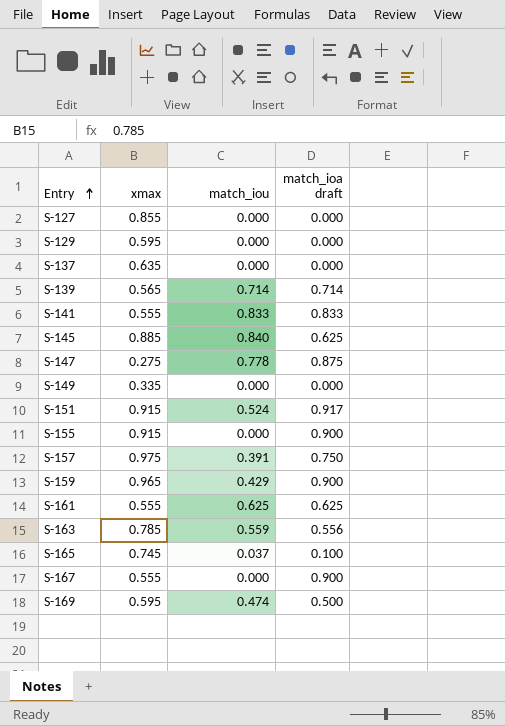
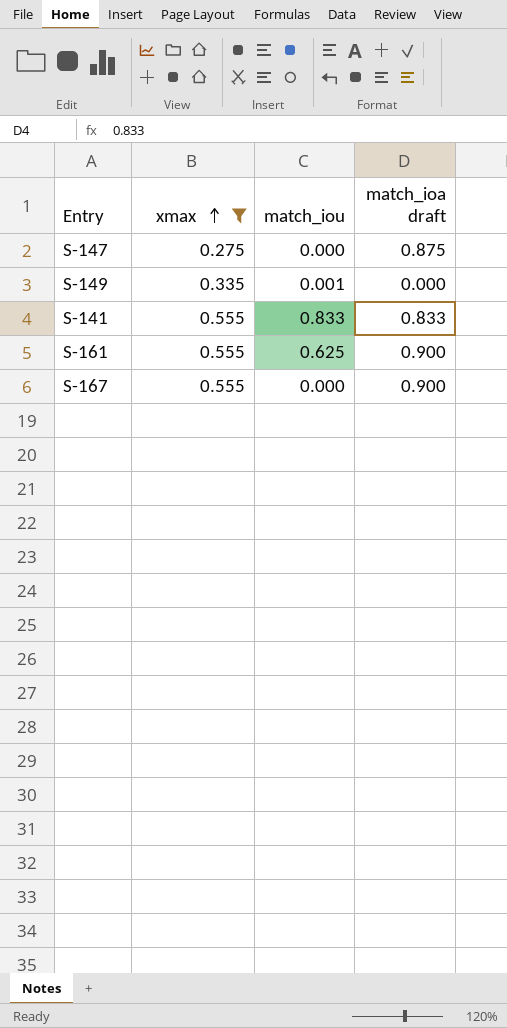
filter: none -> xmax <= 0.555
row order: Entry ascending -> xmax ascending
S-147 | match_iou: 0.778 -> 0.000
S-149 | match_iou: 0.000 -> 0.001
S-161 | match_ioa draft: 0.625 -> 0.900

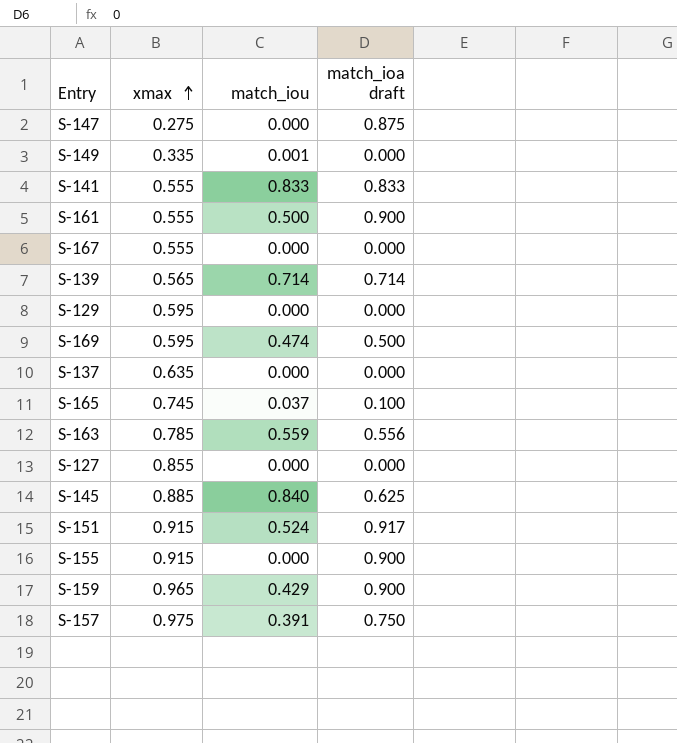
filter: xmax <= 0.555 -> none
S-161 | match_iou: 0.625 -> 0.500
S-167 | match_ioa draft: 0.900 -> 0.000

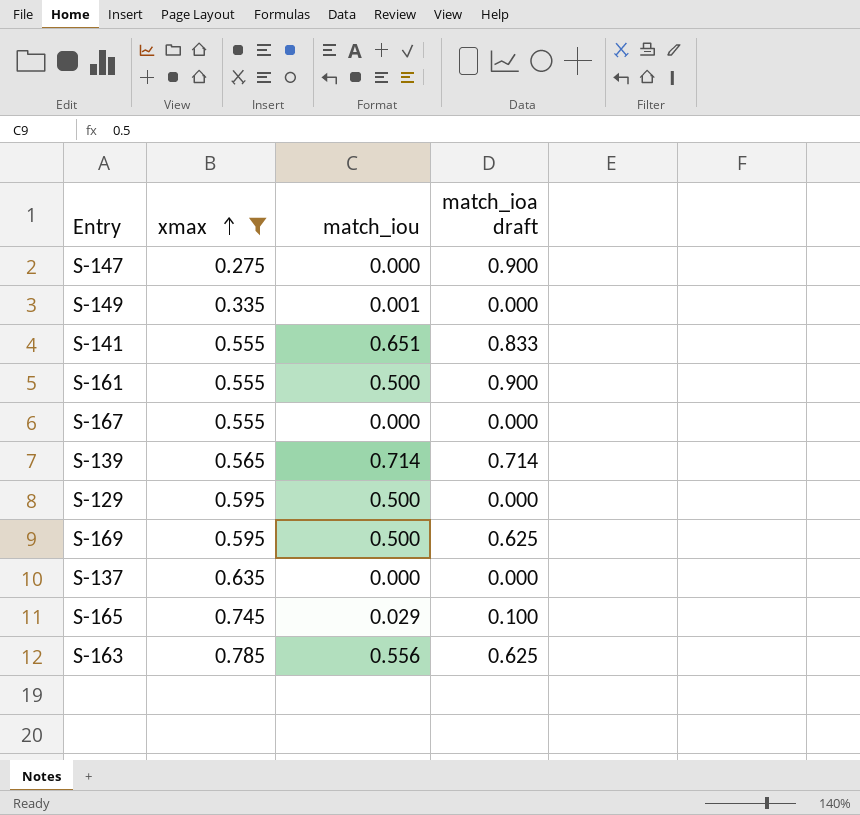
filter: none -> xmax <= 0.785
S-147 | match_ioa draft: 0.875 -> 0.900
S-141 | match_iou: 0.833 -> 0.651
S-129 | match_iou: 0.000 -> 0.500
S-169 | match_iou: 0.474 -> 0.500
S-169 | match_ioa draft: 0.500 -> 0.625
S-165 | match_iou: 0.037 -> 0.029
S-163 | match_iou: 0.559 -> 0.556
S-163 | match_ioa draft: 0.556 -> 0.625

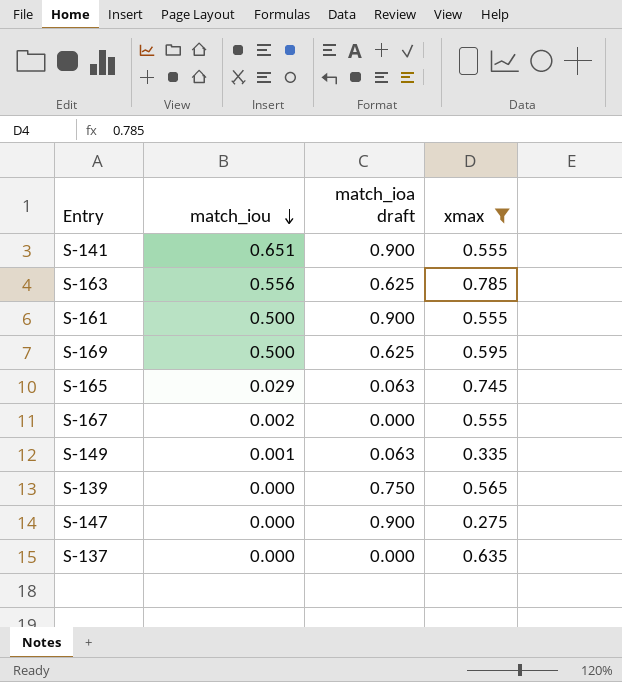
row order: xmax ascending -> match_iou descending
column xmax | position: 2 -> 4
row S-129: 0.595 | 0.500 | 0.000 -> none
S-141 | match_ioa draft: 0.833 -> 0.900
S-165 | match_ioa draft: 0.100 -> 0.063
S-167 | match_iou: 0.000 -> 0.002
S-149 | match_ioa draft: 0.000 -> 0.063
S-139 | match_iou: 0.714 -> 0.000
S-139 | match_ioa draft: 0.714 -> 0.750

